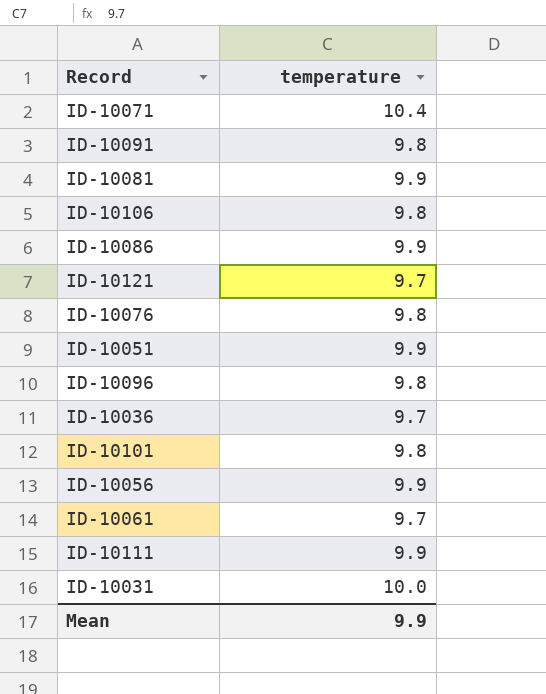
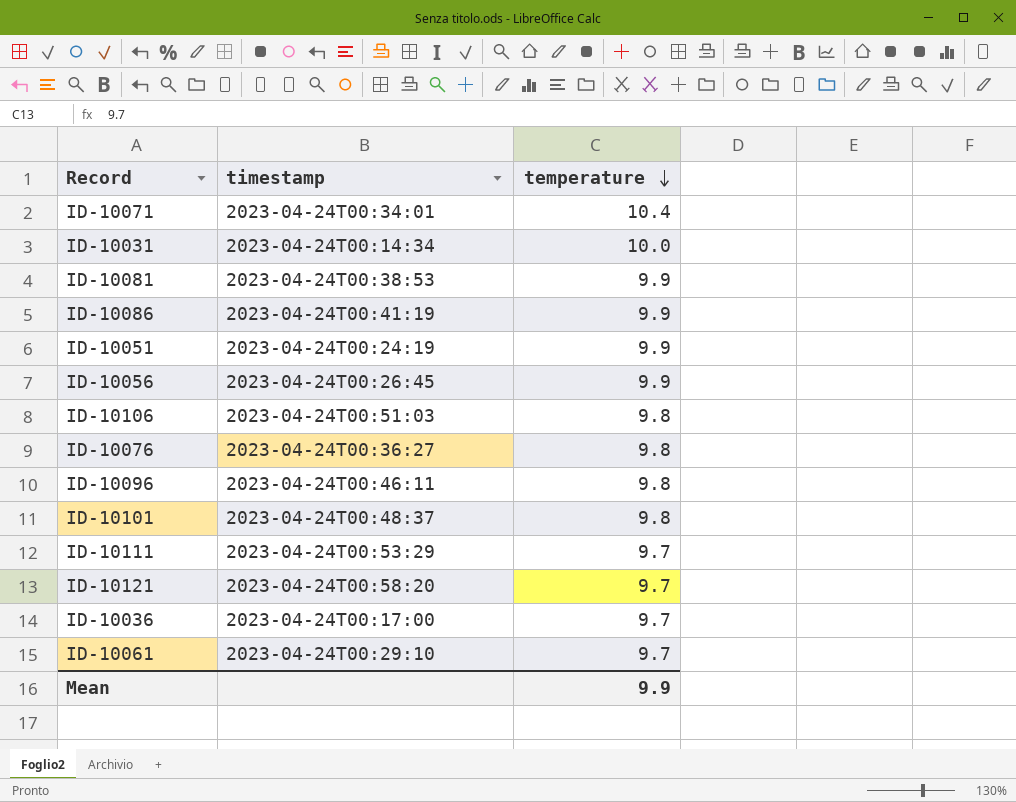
row order: none -> temperature descending
column timestamp | position: none -> 2
row ID-10091: 9.8 -> none
ID-10111 | temperature: 9.9 -> 9.7

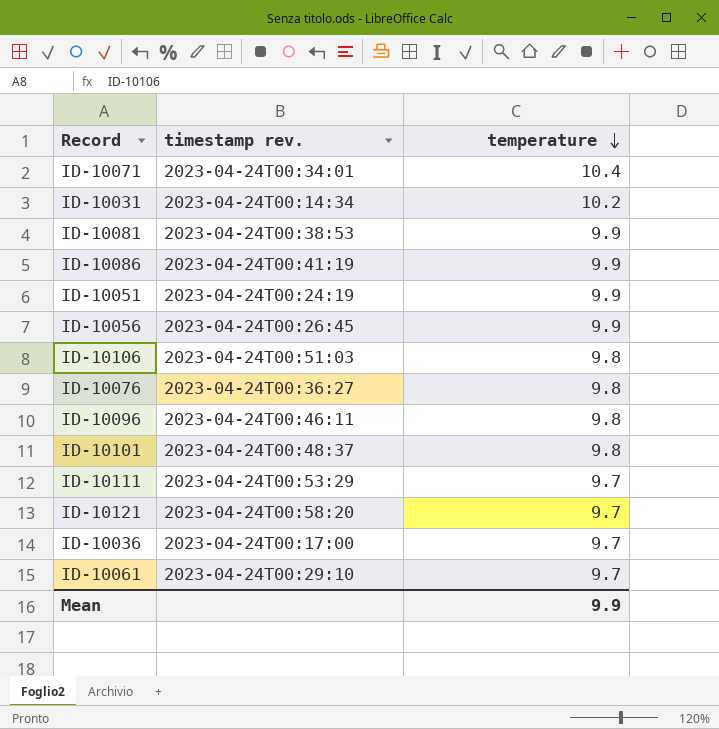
column name: timestamp -> timestamp rev.
ID-10031 | temperature: 10.0 -> 10.2

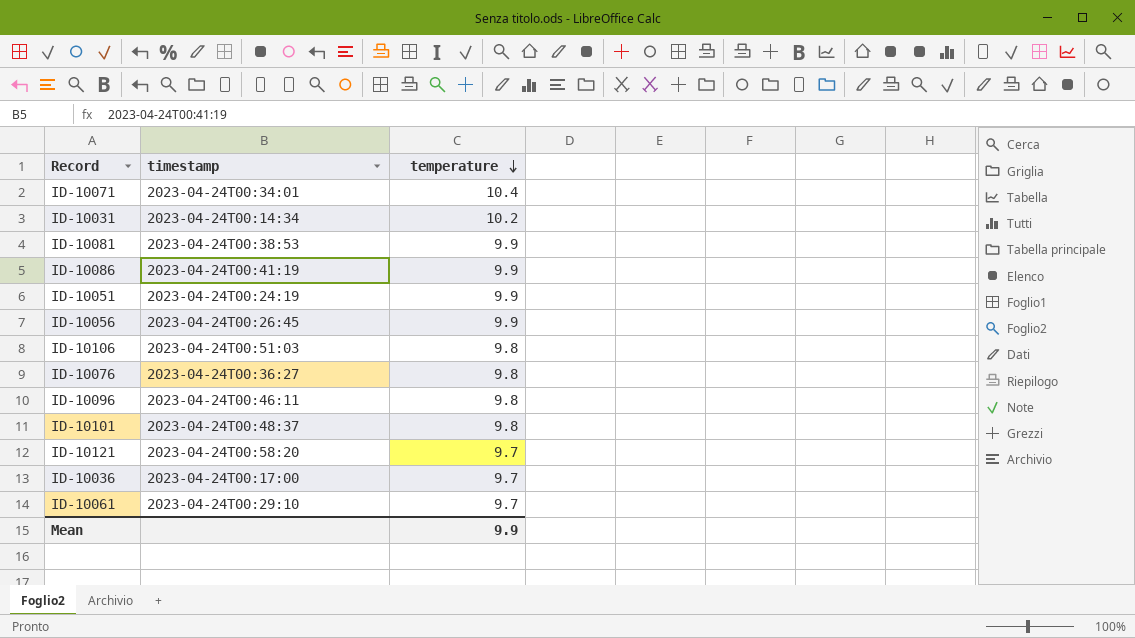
column name: timestamp rev. -> timestamp
row ID-10111: 2023-04-24T00:53:29 | 9.7 -> none

